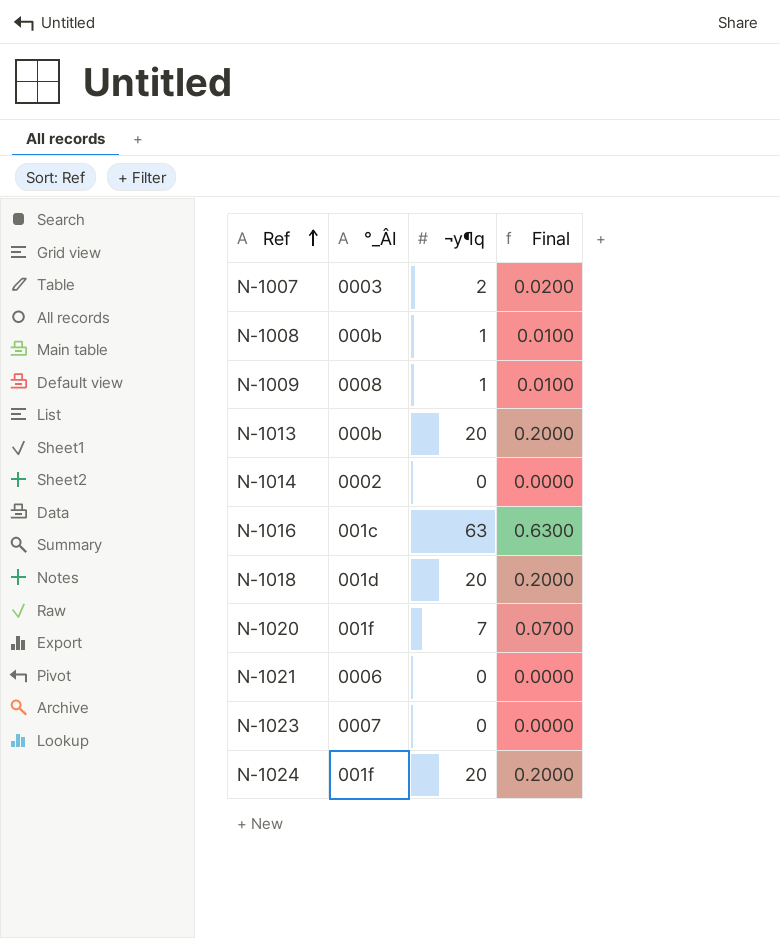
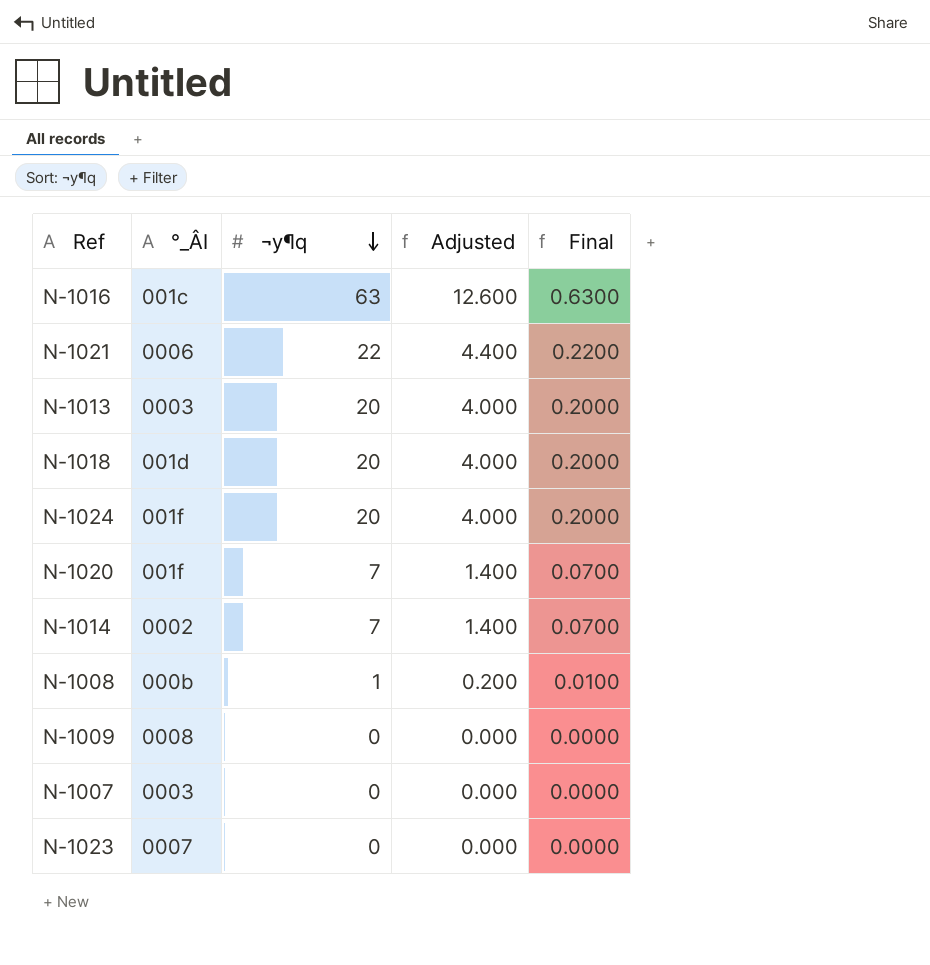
row order: Ref ascending -> ¬y¶q descending
column Adjusted | formula: none -> [¬y¶q] * 0.2
N-1021 | ¬y¶q: 0 -> 22
N-1021 | Final: 0.0000 -> 0.2200
N-1013 | °_ÂI: 000b -> 0003
N-1014 | ¬y¶q: 0 -> 7
N-1014 | Final: 0.0000 -> 0.0700
N-1009 | ¬y¶q: 1 -> 0
N-1009 | Final: 0.0100 -> 0.0000
N-1007 | ¬y¶q: 2 -> 0
N-1007 | Final: 0.0200 -> 0.0000

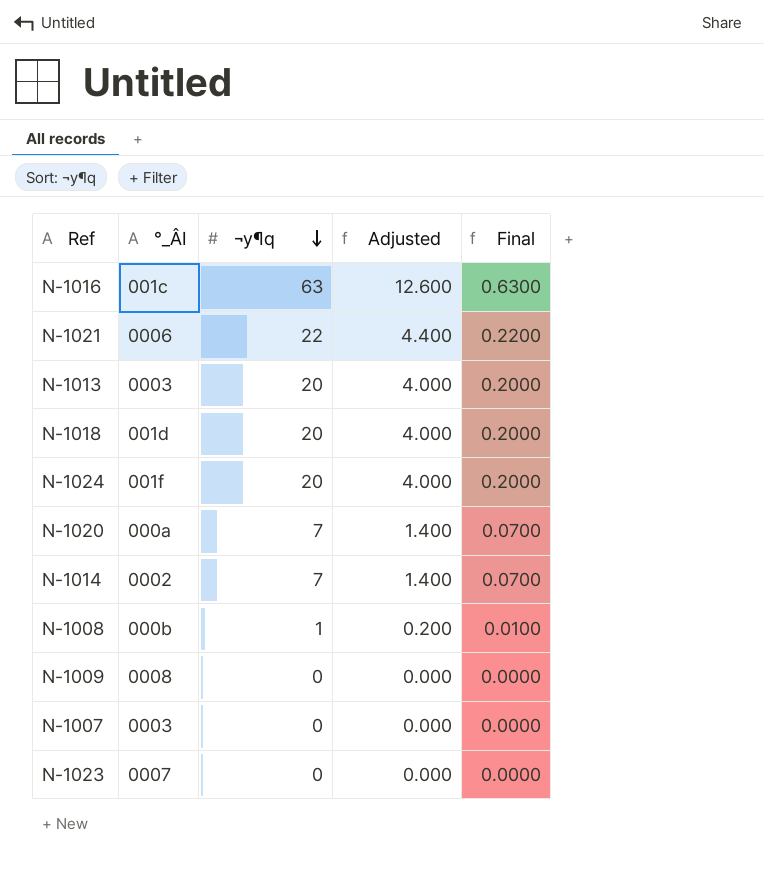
N-1020 | °_ÂI: 001f -> 000a

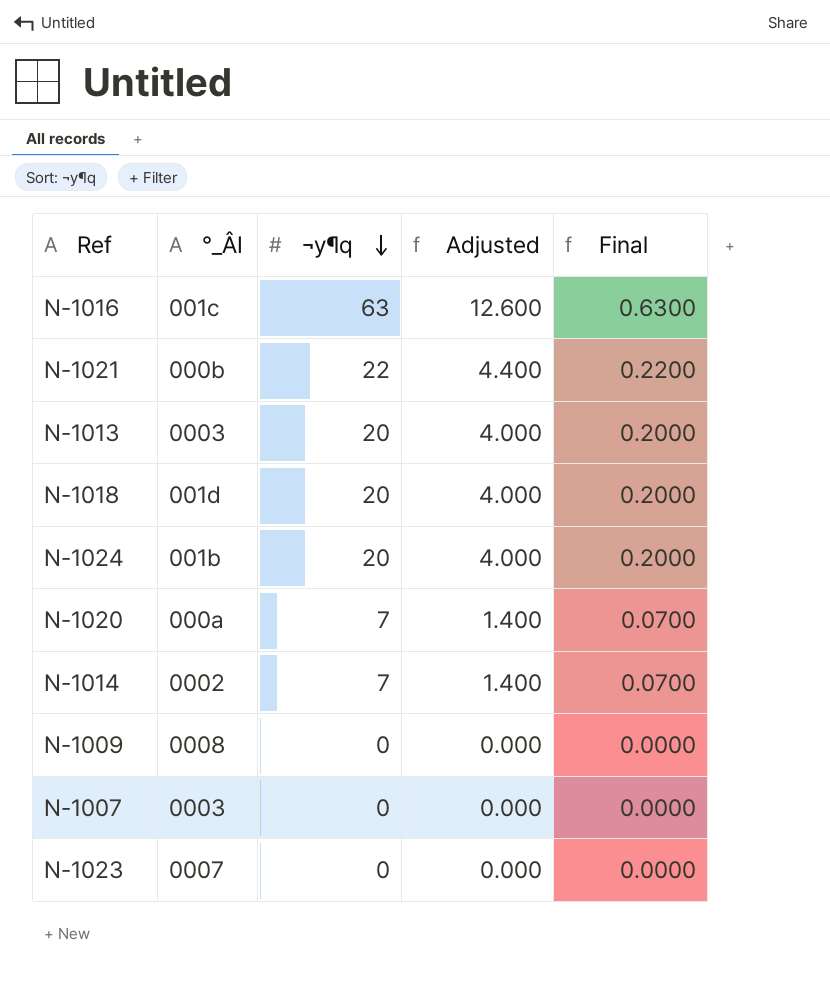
row N-1008: 000b | 1 | 0.200 | 0.0100 -> none
N-1021 | °_ÂI: 0006 -> 000b
N-1024 | °_ÂI: 001f -> 001b

